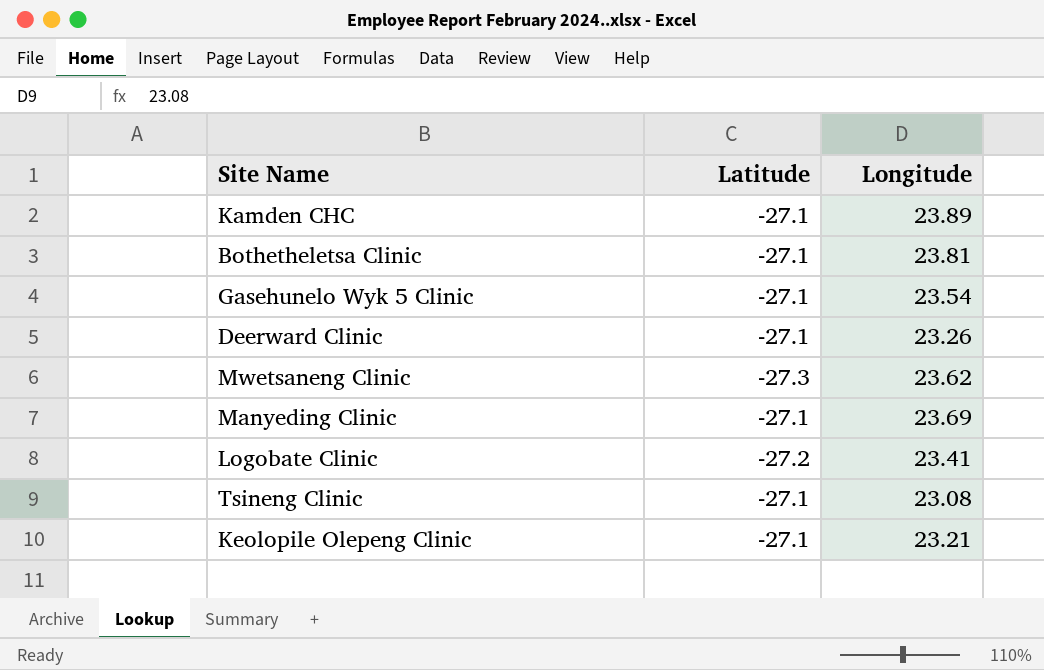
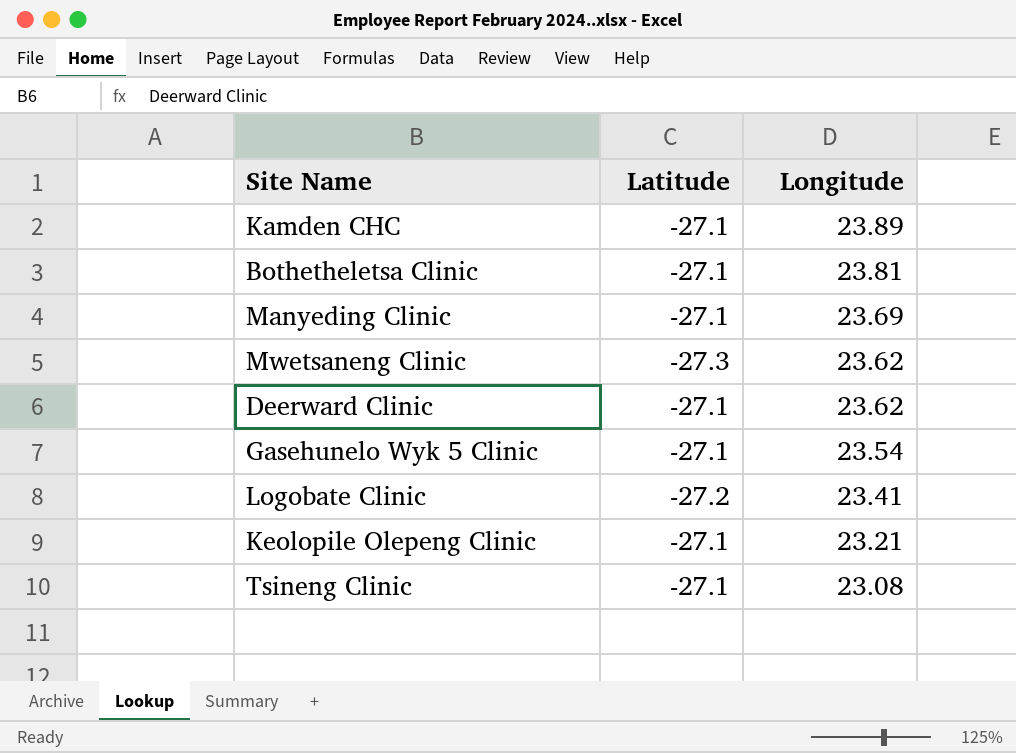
row order: none -> Longitude descending
Deerward Clinic | Longitude: 23.26 -> 23.62

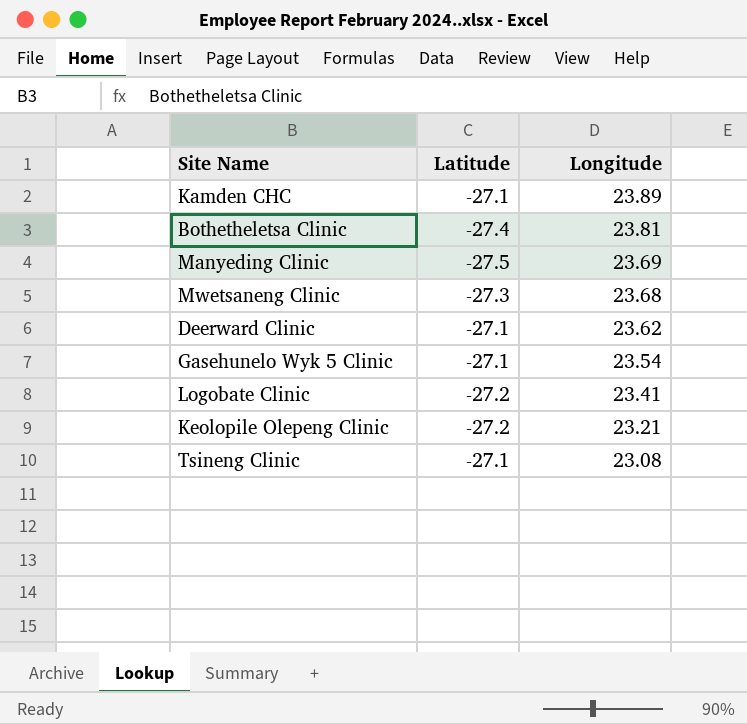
Bothetheletsa Clinic | Latitude: -27.1 -> -27.4
Manyeding Clinic | Latitude: -27.1 -> -27.5
Mwetsaneng Clinic | Longitude: 23.62 -> 23.68
Keolopile Olepeng Clinic | Latitude: -27.1 -> -27.2

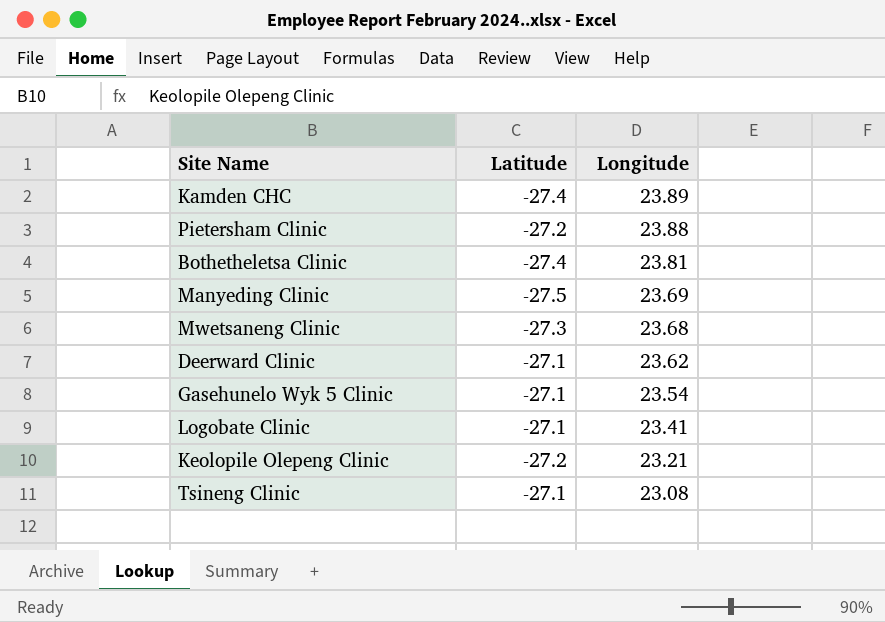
Kamden CHC | Latitude: -27.1 -> -27.4
row Pietersham Clinic: none -> -27.2 | 23.88
Logobate Clinic | Latitude: -27.2 -> -27.1

